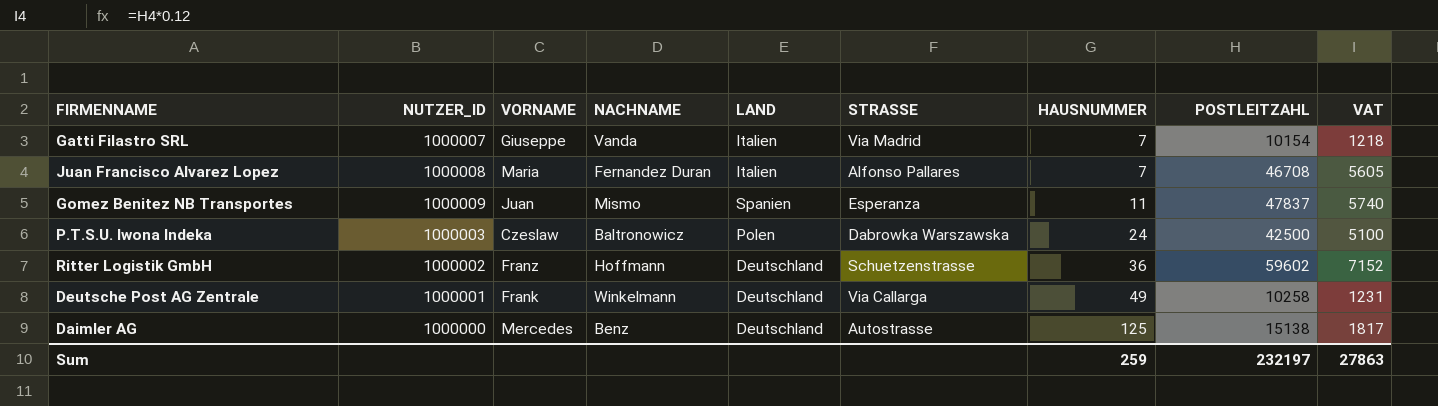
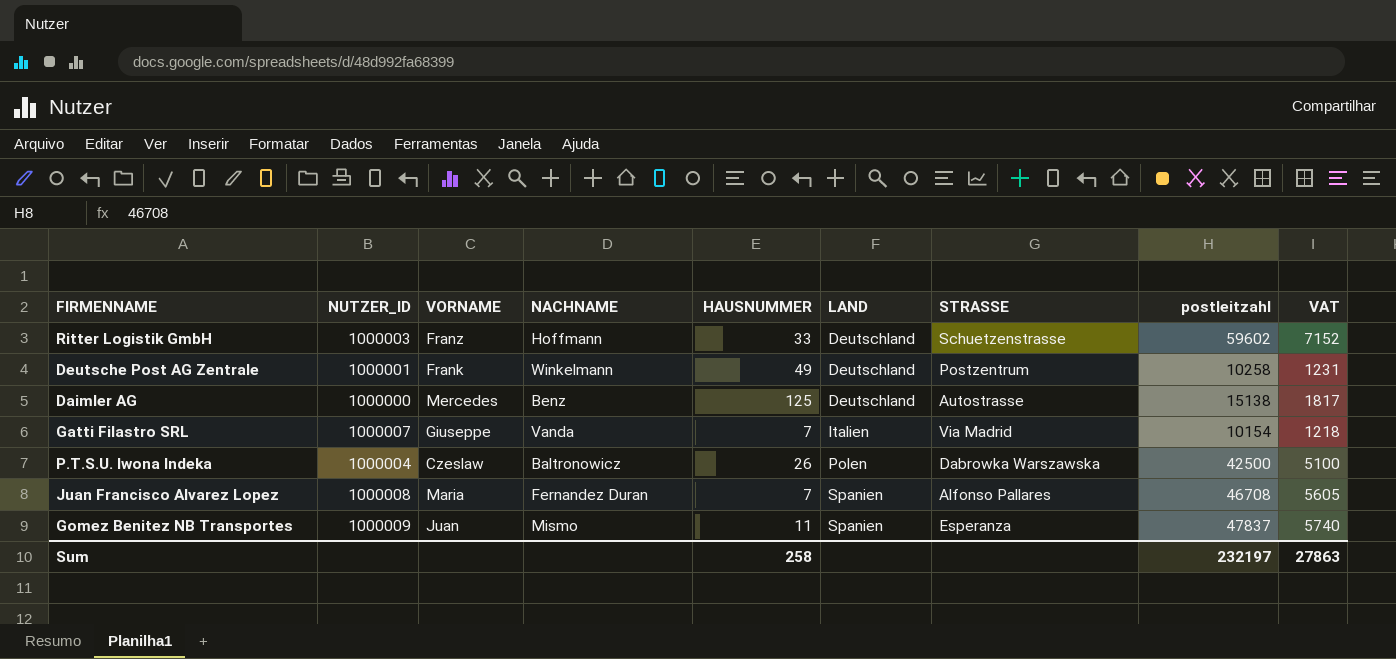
row order: HAUSNUMMER ascending -> LAND ascending
column HAUSNUMMER | position: 7 -> 5
column name: POSTLEITZAHL -> postleitzahl
Ritter Logistik GmbH | NUTZER_ID: 1000002 -> 1000003
Ritter Logistik GmbH | HAUSNUMMER: 36 -> 33
Deutsche Post AG Zentrale | STRASSE: Via Callarga -> Postzentrum
P.T.S.U. Iwona Indeka | NUTZER_ID: 1000003 -> 1000004
P.T.S.U. Iwona Indeka | HAUSNUMMER: 24 -> 26
Juan Francisco Alvarez Lopez | LAND: Italien -> Spanien
Sum | HAUSNUMMER: 259 -> 258

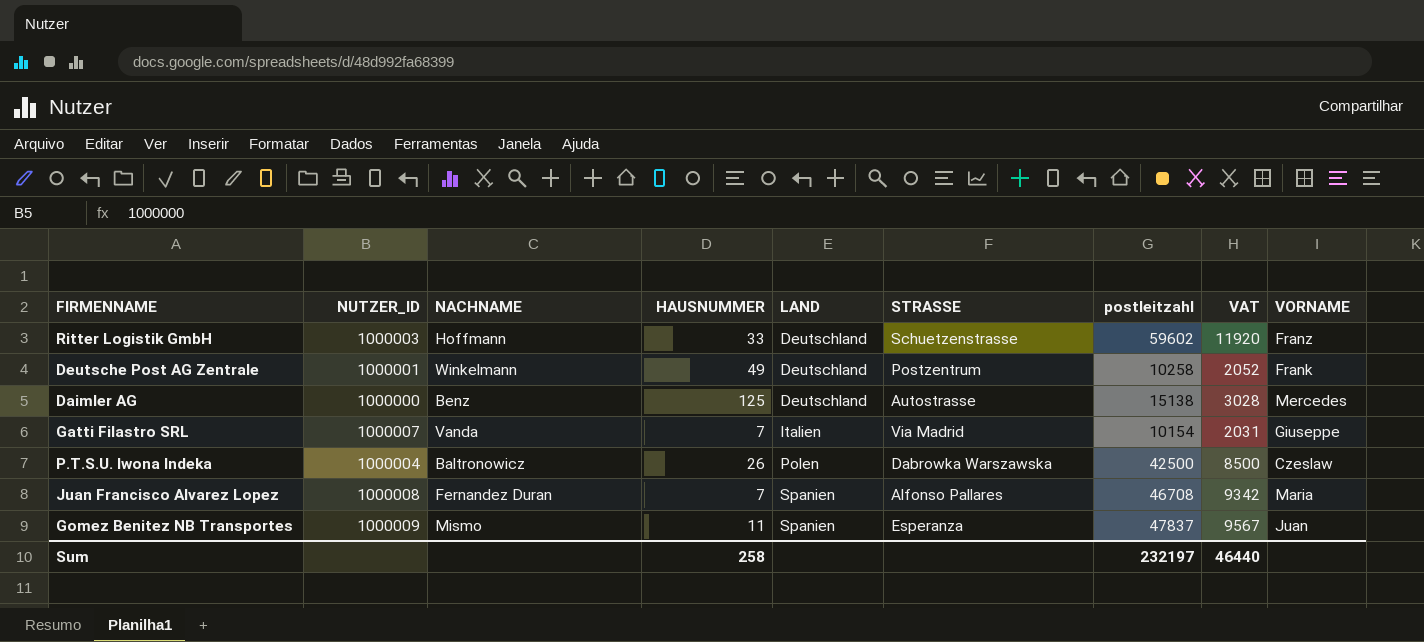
column VAT | formula: [postleitzahl] * 0.12 -> [postleitzahl] * 0.2
column VORNAME | position: 3 -> 9
Sum | VAT: 27863 -> 46440

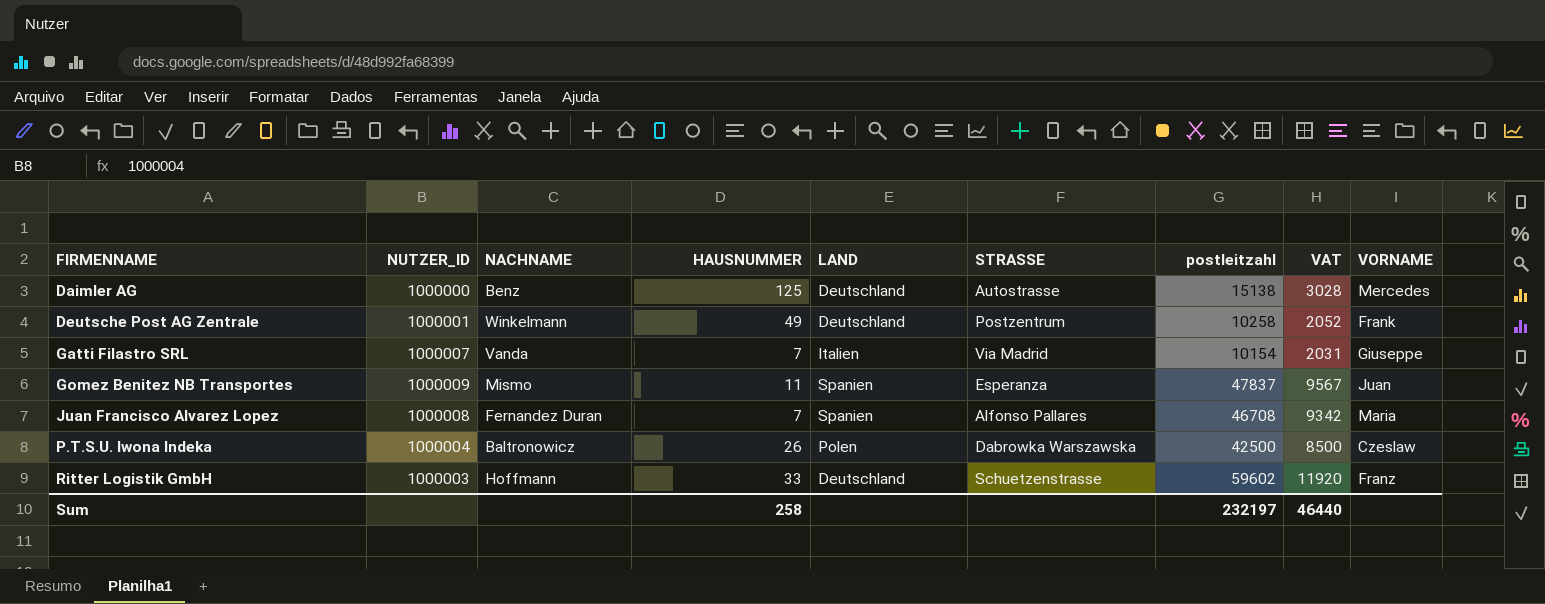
row order: LAND ascending -> FIRMENNAME ascending

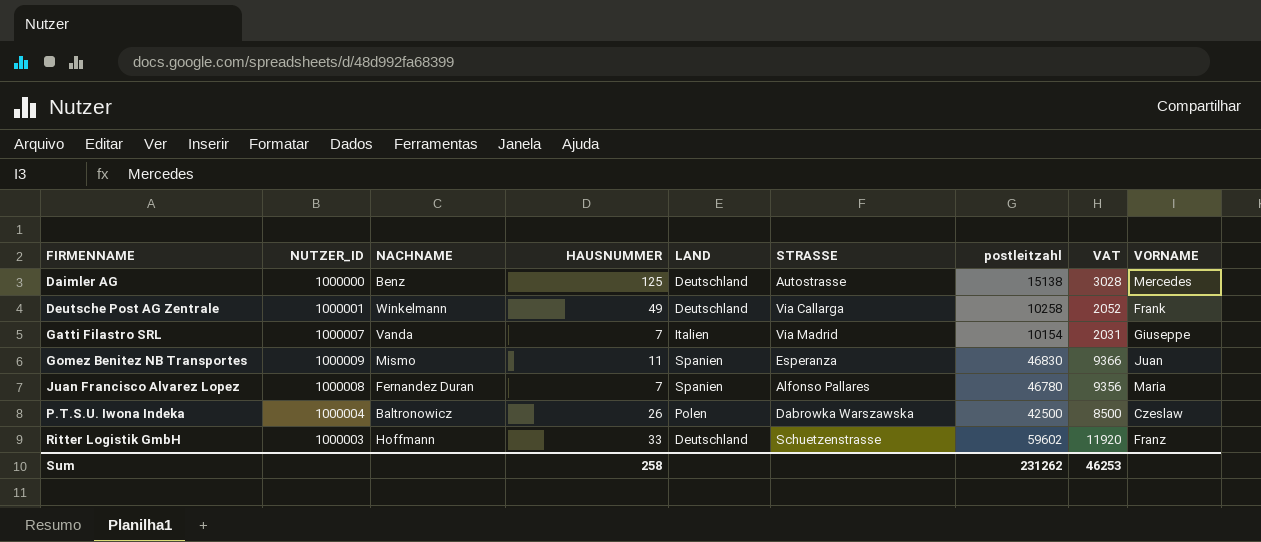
Deutsche Post AG Zentrale | STRASSE: Postzentrum -> Via Callarga
Gomez Benitez NB Transportes | postleitzahl: 47837 -> 46830
Gomez Benitez NB Transportes | VAT: 9567 -> 9366
Juan Francisco Alvarez Lopez | postleitzahl: 46708 -> 46780
Juan Francisco Alvarez Lopez | VAT: 9342 -> 9356
Sum | postleitzahl: 232197 -> 231262
Sum | VAT: 46440 -> 46253

